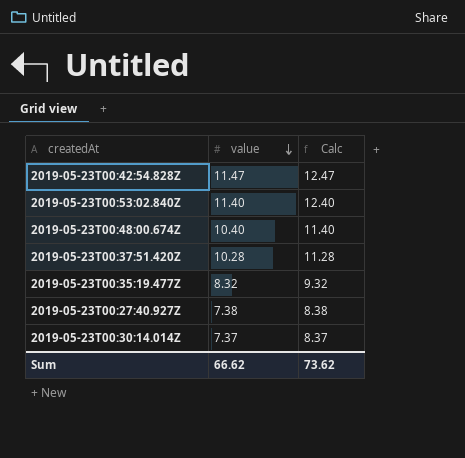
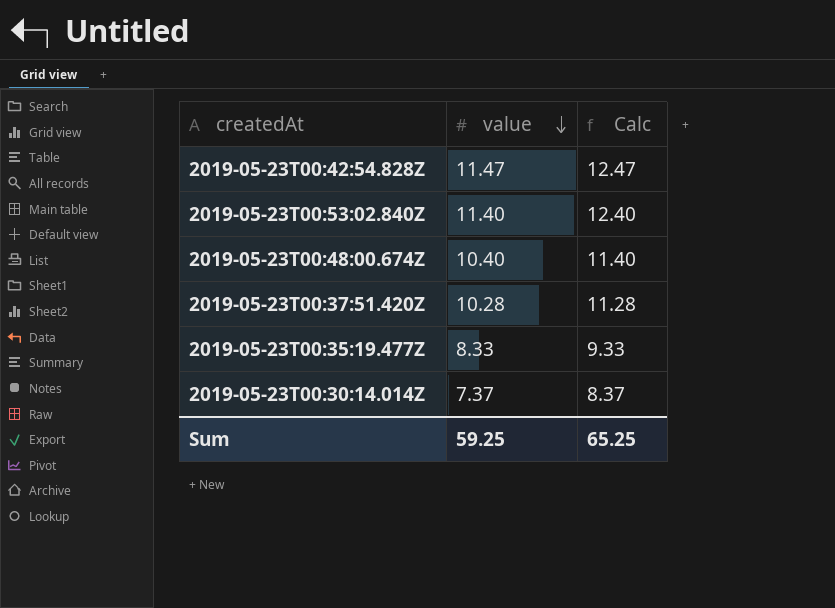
row 2019-05-23T00:27:40.927Z: 7.38 | 8.38 -> none
2019-05-23T00:35:19.477Z | value: 8.32 -> 8.33
2019-05-23T00:35:19.477Z | Calc: 9.32 -> 9.33
Sum | value: 66.62 -> 59.25
Sum | Calc: 73.62 -> 65.25

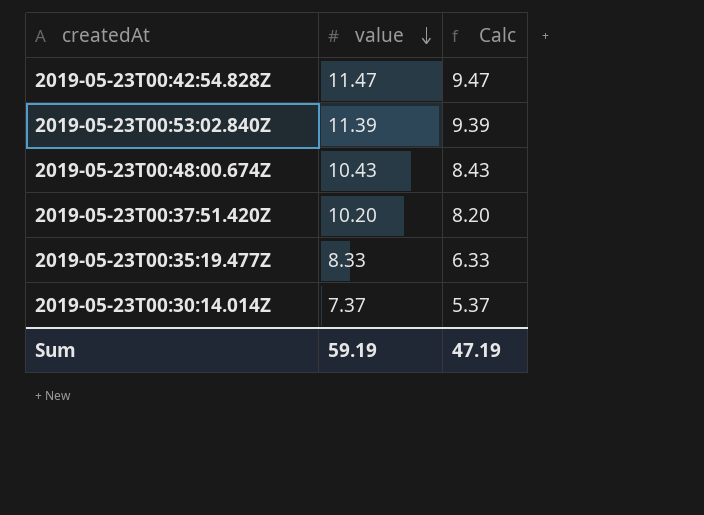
column Calc | formula: [value] + 1 -> [value] - 2
2019-05-23T00:53:02.840Z | value: 11.40 -> 11.39
2019-05-23T00:48:00.674Z | value: 10.40 -> 10.43
2019-05-23T00:37:51.420Z | value: 10.28 -> 10.20
Sum | value: 59.25 -> 59.19
Sum | Calc: 65.25 -> 47.19

